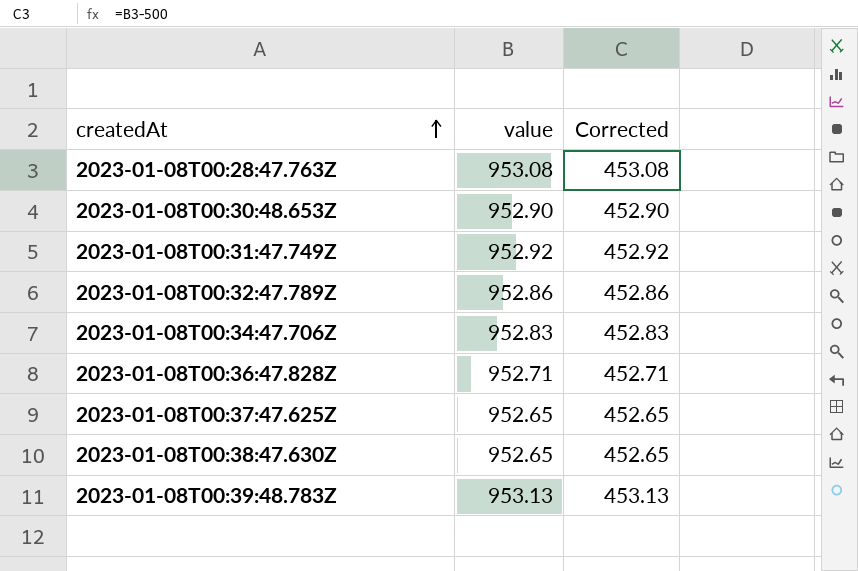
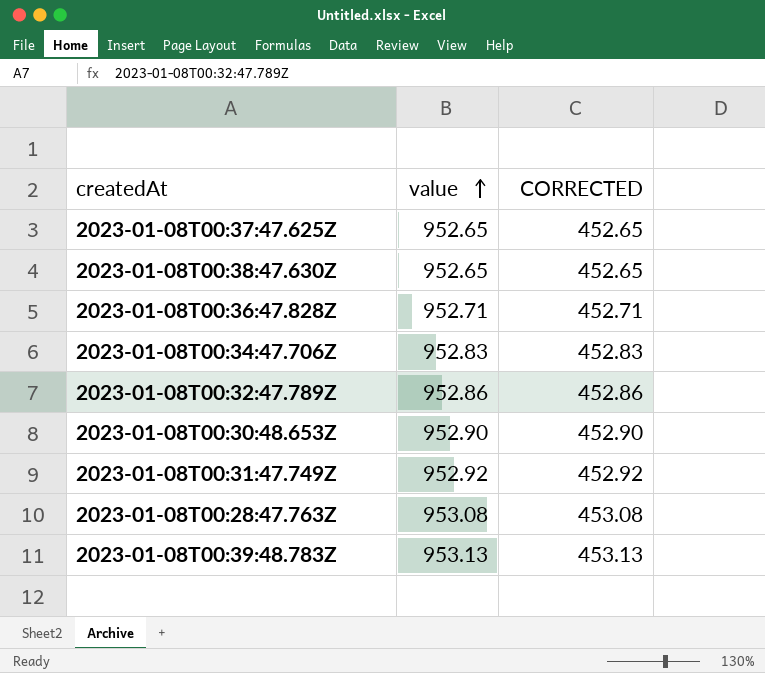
row order: createdAt ascending -> value ascending
column name: Corrected -> CORRECTED

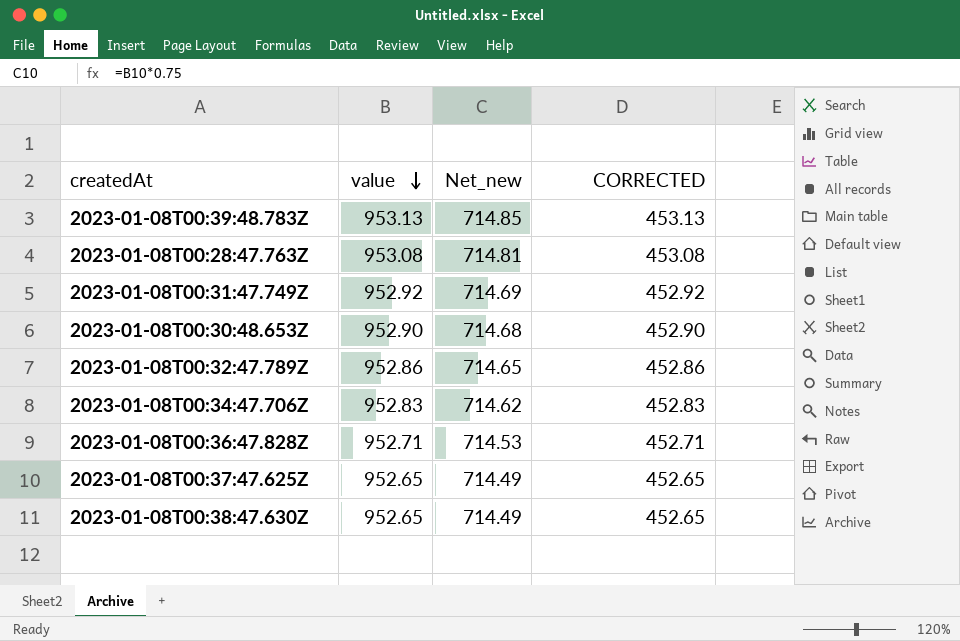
row order: value ascending -> value descending
column Net_new | formula: none -> [value] * 0.75

